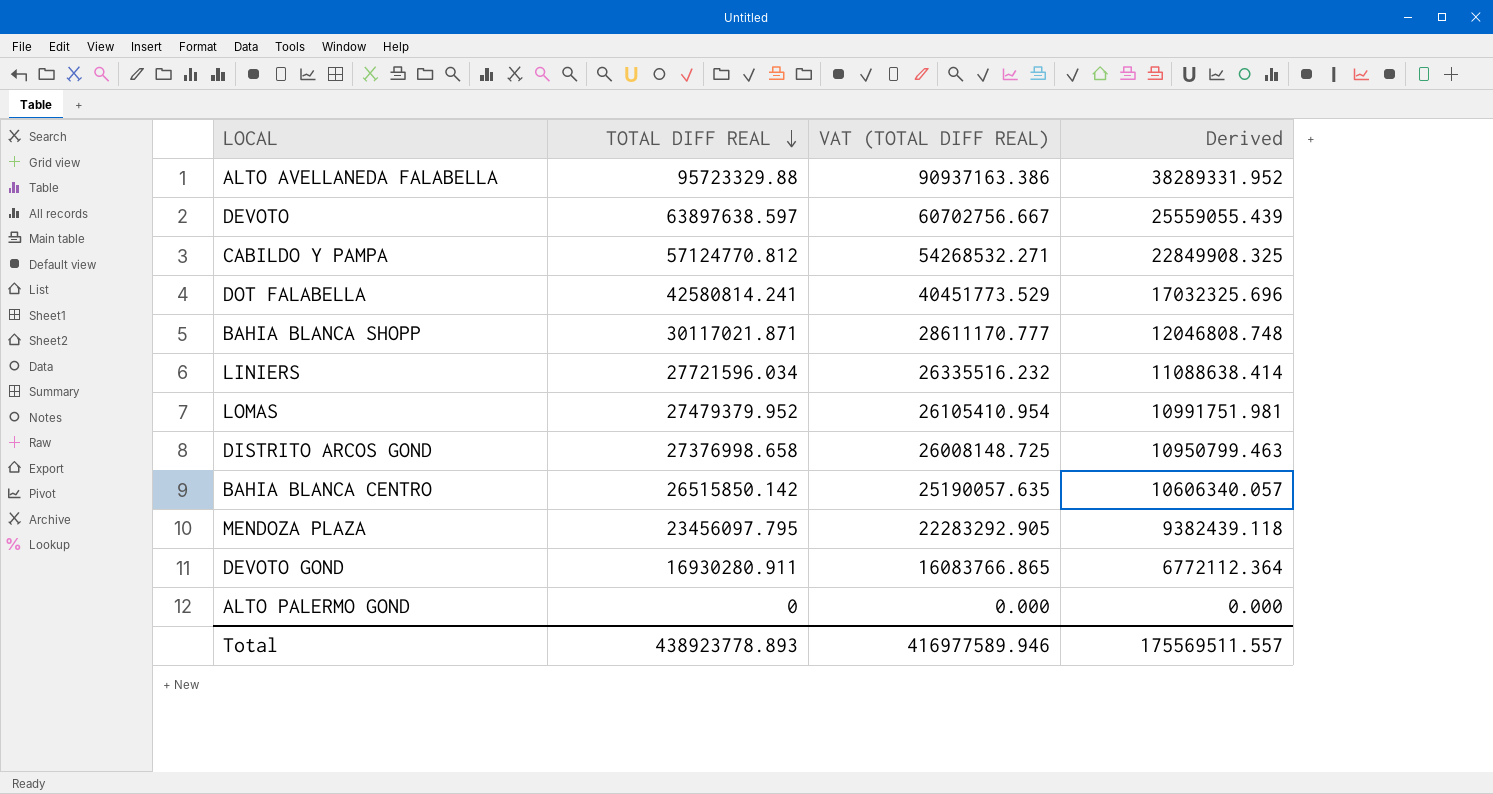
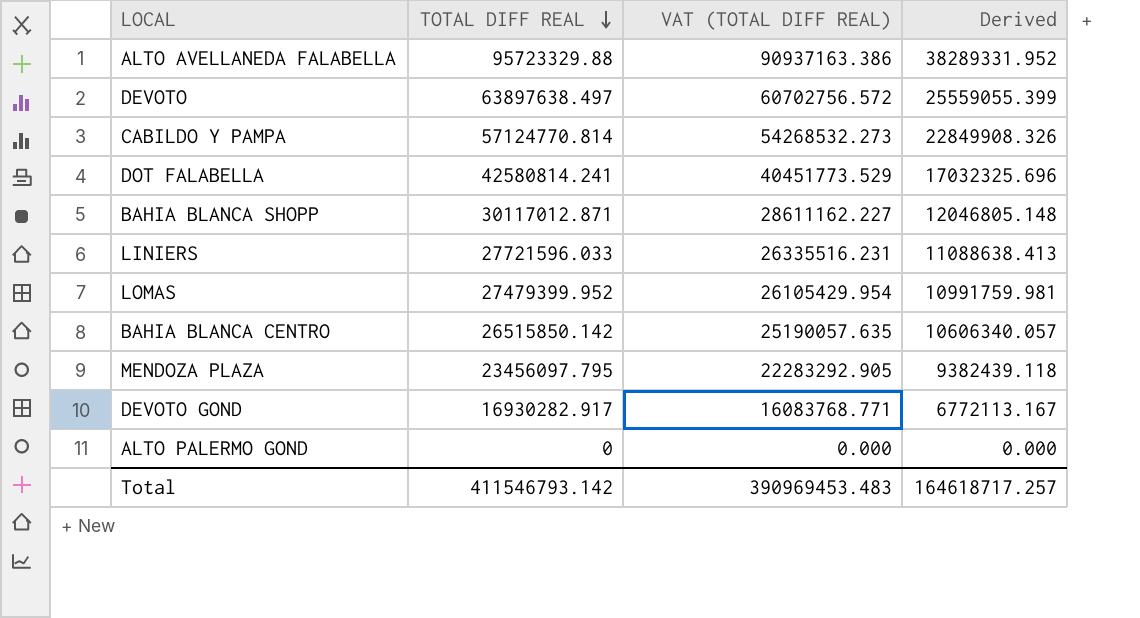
row DISTRITO ARCOS GOND: 27376998.658 | 26008148.725 | 10950799.463 -> none
DEVOTO | TOTAL DIFF REAL: 63897638.597 -> 63897638.497
DEVOTO | VAT (TOTAL DIFF REAL): 60702756.667 -> 60702756.572
DEVOTO | Derived: 25559055.439 -> 25559055.399
CABILDO Y PAMPA | TOTAL DIFF REAL: 57124770.812 -> 57124770.814
CABILDO Y PAMPA | VAT (TOTAL DIFF REAL): 54268532.271 -> 54268532.273
CABILDO Y PAMPA | Derived: 22849908.325 -> 22849908.326
BAHIA BLANCA SHOPP | TOTAL DIFF REAL: 30117021.871 -> 30117012.871
BAHIA BLANCA SHOPP | VAT (TOTAL DIFF REAL): 28611170.777 -> 28611162.227
BAHIA BLANCA SHOPP | Derived: 12046808.748 -> 12046805.148
LINIERS | TOTAL DIFF REAL: 27721596.034 -> 27721596.033
LINIERS | VAT (TOTAL DIFF REAL): 26335516.232 -> 26335516.231
LINIERS | Derived: 11088638.414 -> 11088638.413
LOMAS | TOTAL DIFF REAL: 27479379.952 -> 27479399.952
LOMAS | VAT (TOTAL DIFF REAL): 26105410.954 -> 26105429.954
LOMAS | Derived: 10991751.981 -> 10991759.981
DEVOTO GOND | TOTAL DIFF REAL: 16930280.911 -> 16930282.917
DEVOTO GOND | VAT (TOTAL DIFF REAL): 16083766.865 -> 16083768.771
DEVOTO GOND | Derived: 6772112.364 -> 6772113.167
Total | TOTAL DIFF REAL: 438923778.893 -> 411546793.142
Total | VAT (TOTAL DIFF REAL): 416977589.946 -> 390969453.483
Total | Derived: 175569511.557 -> 164618717.257

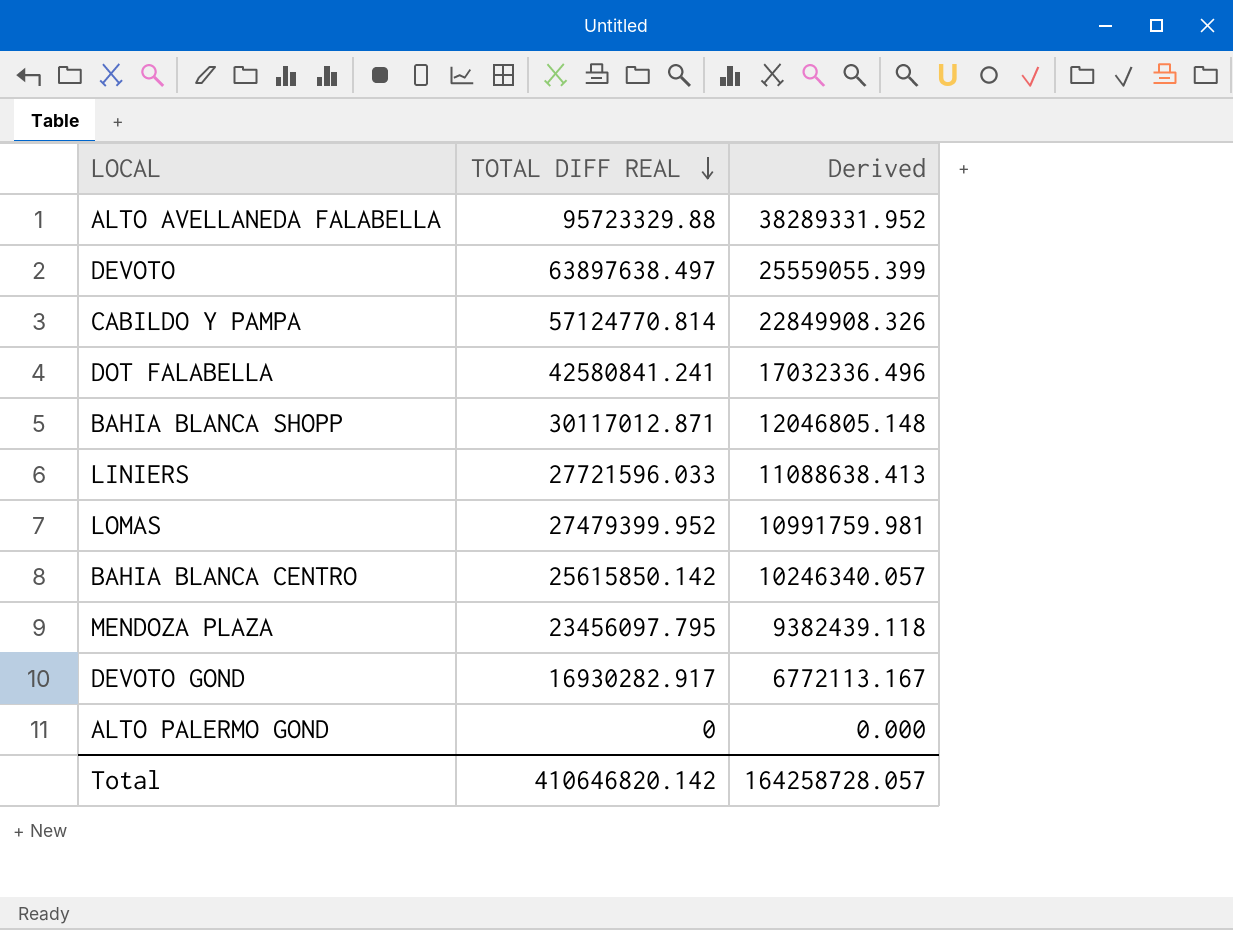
column VAT (TOTAL DIFF REAL) | formula: [TOTAL DIFF REAL] * 0.95 -> none
DOT FALABELLA | TOTAL DIFF REAL: 42580814.241 -> 42580841.241
DOT FALABELLA | Derived: 17032325.696 -> 17032336.496
BAHIA BLANCA CENTRO | TOTAL DIFF REAL: 26515850.142 -> 25615850.142
BAHIA BLANCA CENTRO | Derived: 10606340.057 -> 10246340.057
Total | TOTAL DIFF REAL: 411546793.142 -> 410646820.142
Total | Derived: 164618717.257 -> 164258728.057

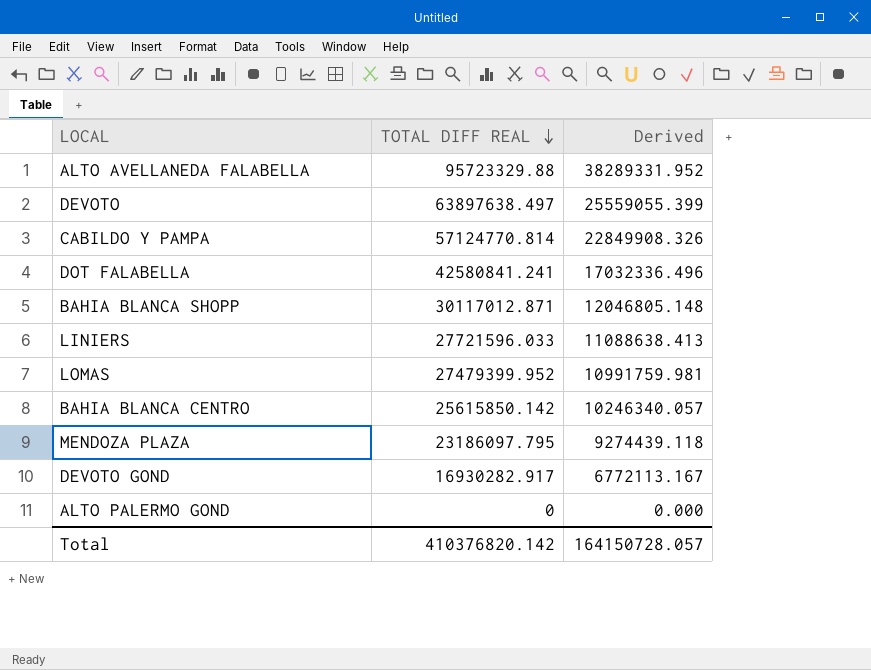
MENDOZA PLAZA | TOTAL DIFF REAL: 23456097.795 -> 23186097.795
MENDOZA PLAZA | Derived: 9382439.118 -> 9274439.118
Total | TOTAL DIFF REAL: 410646820.142 -> 410376820.142
Total | Derived: 164258728.057 -> 164150728.057

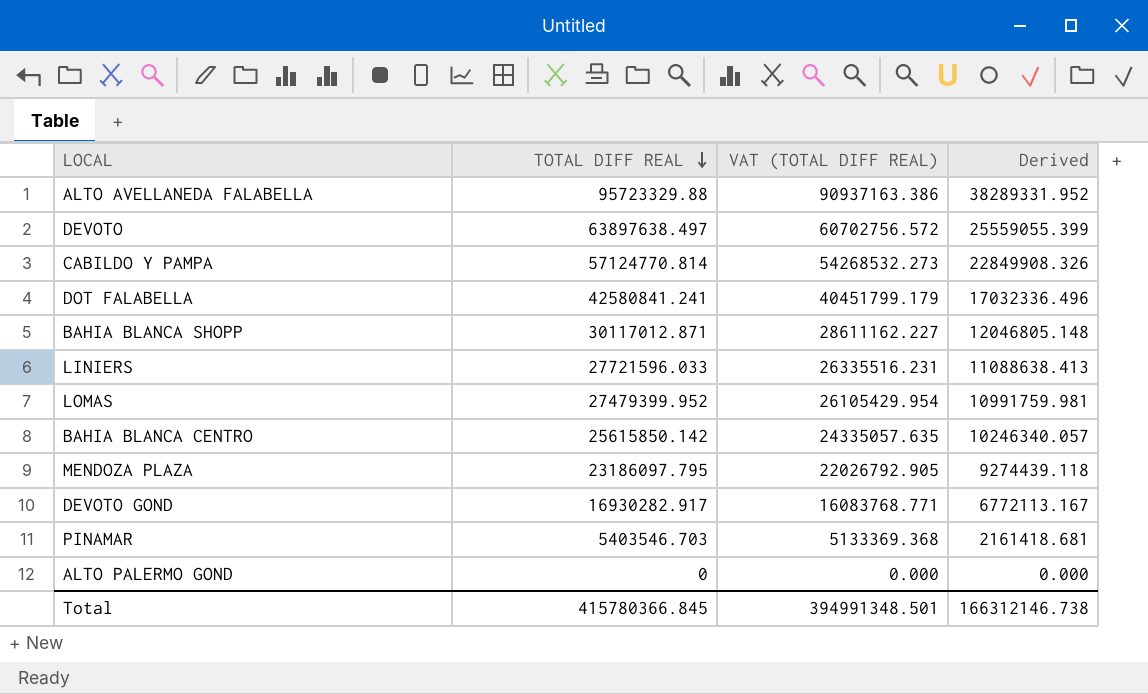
column VAT (TOTAL DIFF REAL) | formula: none -> [TOTAL DIFF REAL] * 0.95
row PINAMAR: none -> 5403546.703 | 5133369.368 | 2161418.681
Total | TOTAL DIFF REAL: 410376820.142 -> 415780366.845
Total | Derived: 164150728.057 -> 166312146.738

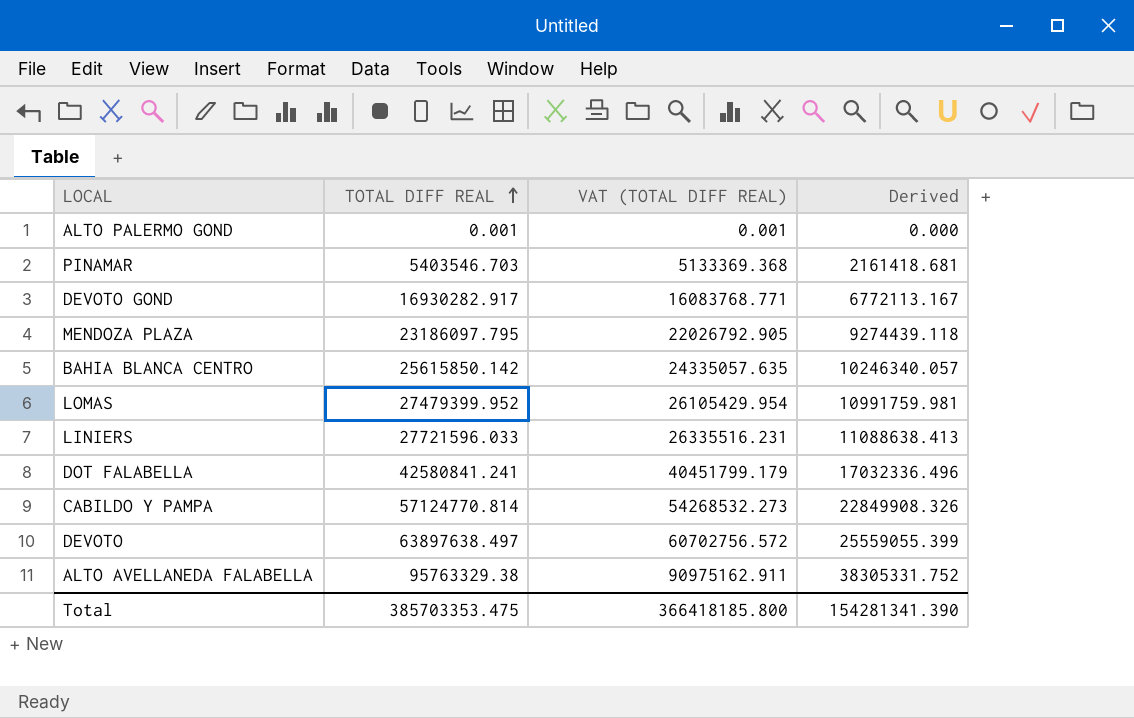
row order: TOTAL DIFF REAL descending -> TOTAL DIFF REAL ascending
row BAHIA BLANCA SHOPP: 30117012.871 | 28611162.227 | 12046805.148 -> none
ALTO PALERMO GOND | TOTAL DIFF REAL: 0 -> 0.001
ALTO PALERMO GOND | VAT (TOTAL DIFF REAL): 0.000 -> 0.001
ALTO AVELLANEDA FALABELLA | TOTAL DIFF REAL: 95723329.88 -> 95763329.38
ALTO AVELLANEDA FALABELLA | VAT (TOTAL DIFF REAL): 90937163.386 -> 90975162.911
ALTO AVELLANEDA FALABELLA | Derived: 38289331.952 -> 38305331.752
Total | TOTAL DIFF REAL: 415780366.845 -> 385703353.475
Total | VAT (TOTAL DIFF REAL): 394991348.501 -> 366418185.800
Total | Derived: 166312146.738 -> 154281341.390

